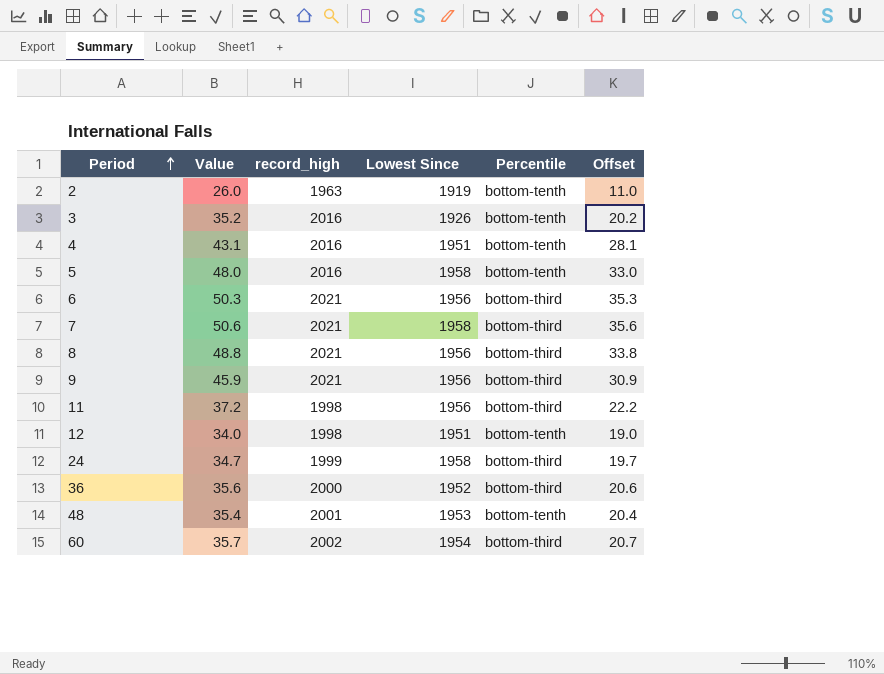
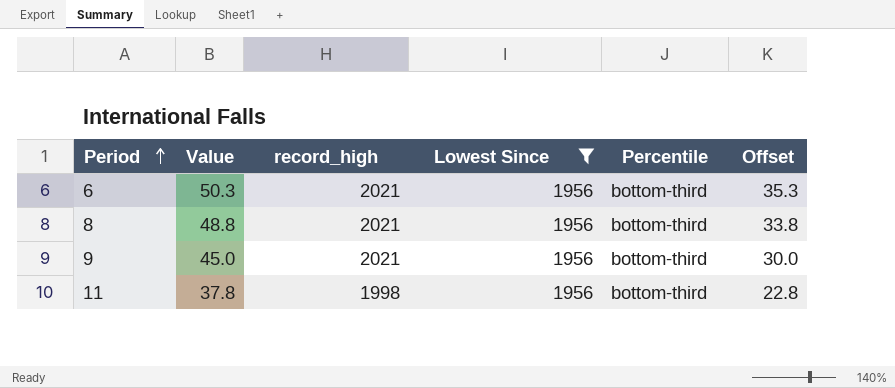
filter: none -> Lowest Since = 1956
9 | Value: 45.9 -> 45.0
9 | Offset: 30.9 -> 30.0
11 | Value: 37.2 -> 37.8
11 | Offset: 22.2 -> 22.8

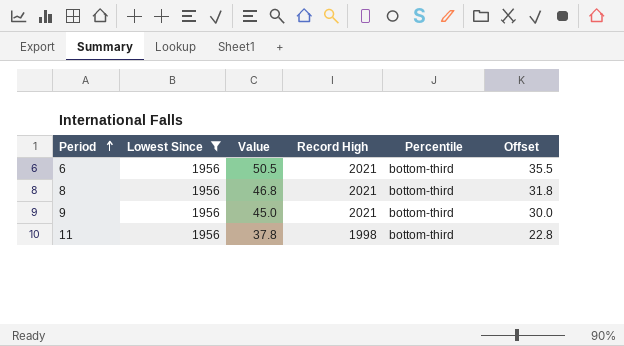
column Lowest Since | position: 4 -> 2
column name: record_high -> Record High
6 | Value: 50.3 -> 50.5
6 | Offset: 35.3 -> 35.5
8 | Value: 48.8 -> 46.8
8 | Offset: 33.8 -> 31.8

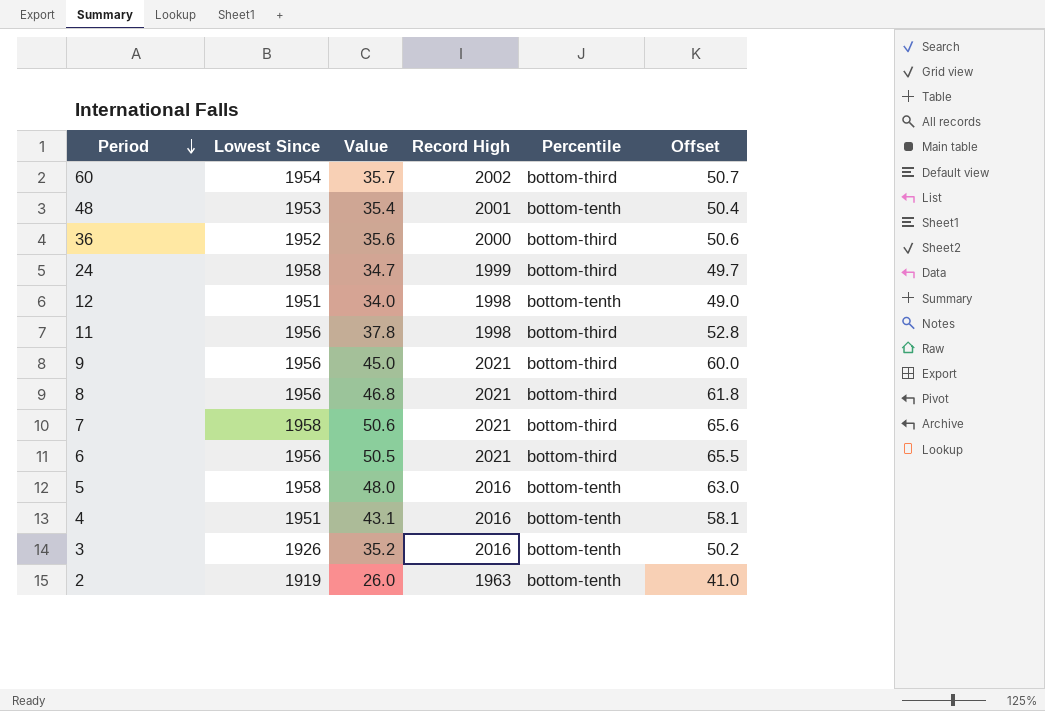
filter: Lowest Since = 1956 -> none
row order: Period ascending -> Period descending
column Offset | formula: [Value] - 15 -> [Value] + 15

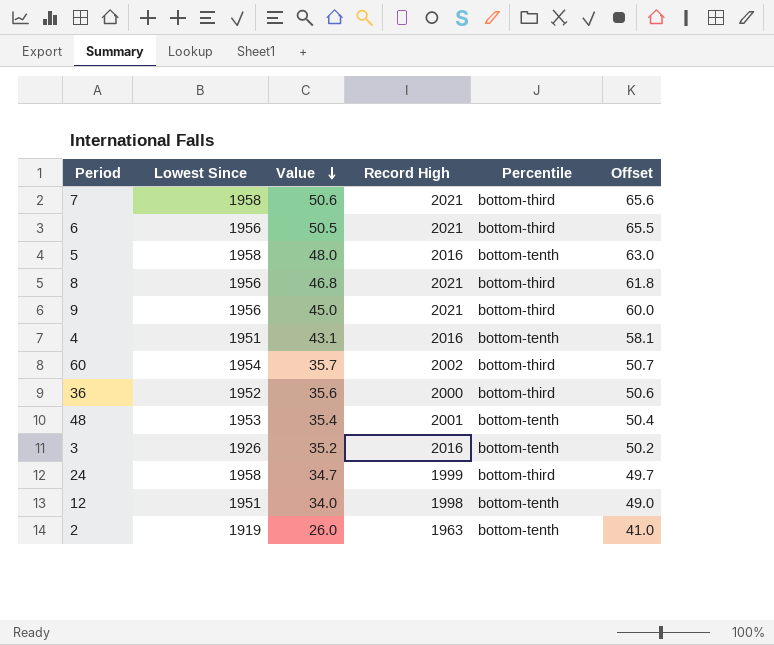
row order: Period descending -> Value descending
row 11: 1956 | 37.8 | 1998 | bottom-third | 52.8 -> none

